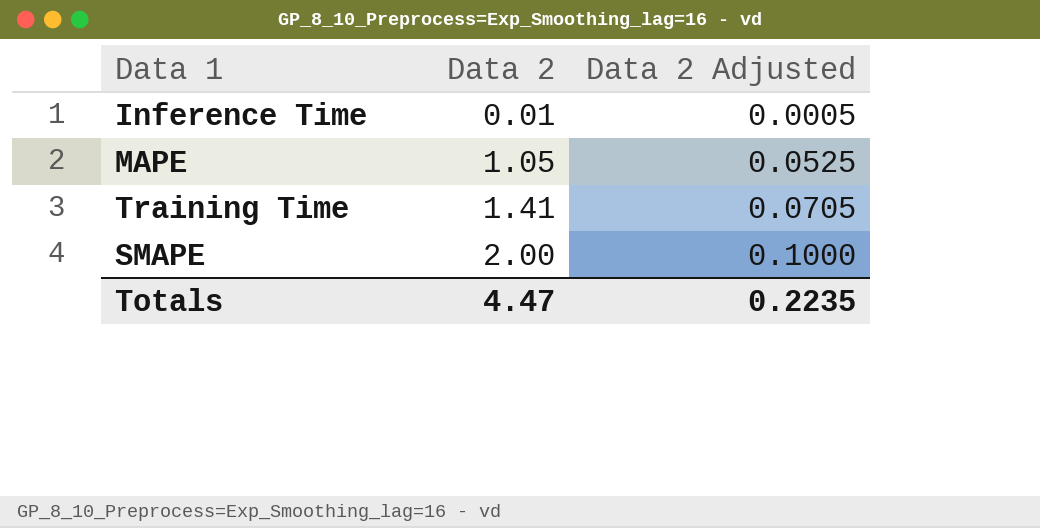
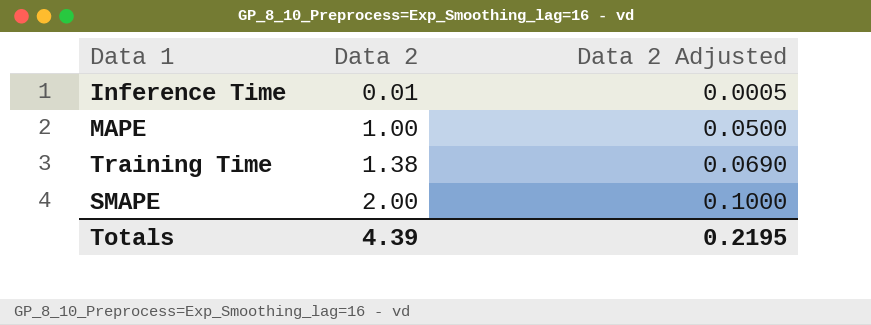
MAPE | Data 2: 1.05 -> 1.00
MAPE | Data 2 Adjusted: 0.0525 -> 0.0500
Training Time | Data 2: 1.41 -> 1.38
Training Time | Data 2 Adjusted: 0.0705 -> 0.0690
Totals | Data 2: 4.47 -> 4.39
Totals | Data 2 Adjusted: 0.2235 -> 0.2195

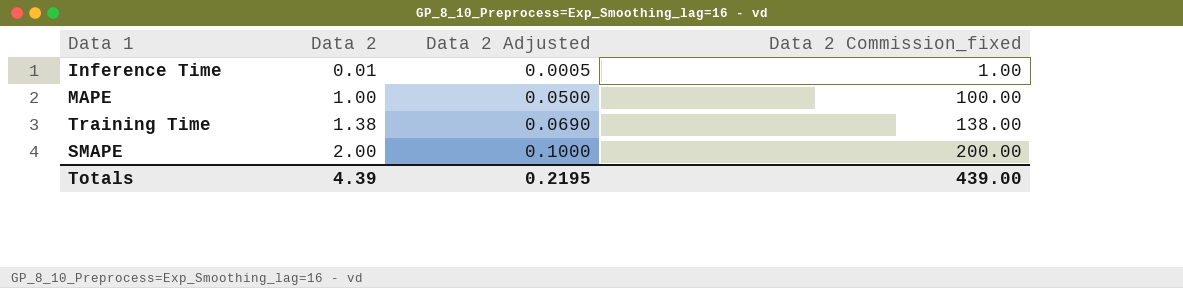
column Data 2 Commission_fixed | formula: none -> [Data 2] * 100

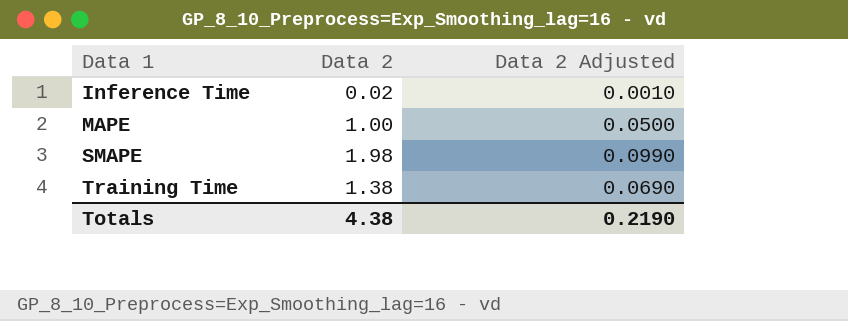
row order: Data 2 ascending -> Data 1 ascending
column Data 2 Commission_fixed | formula: [Data 2] * 100 -> none
Inference Time | Data 2: 0.01 -> 0.02
Inference Time | Data 2 Adjusted: 0.0005 -> 0.0010
SMAPE | Data 2: 2.00 -> 1.98
SMAPE | Data 2 Adjusted: 0.1000 -> 0.0990
Totals | Data 2: 4.39 -> 4.38
Totals | Data 2 Adjusted: 0.2195 -> 0.2190

